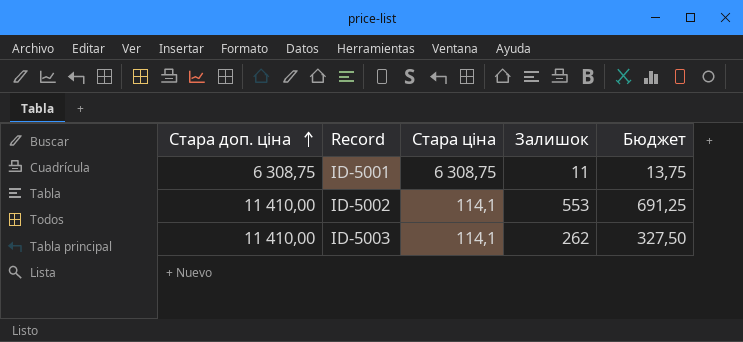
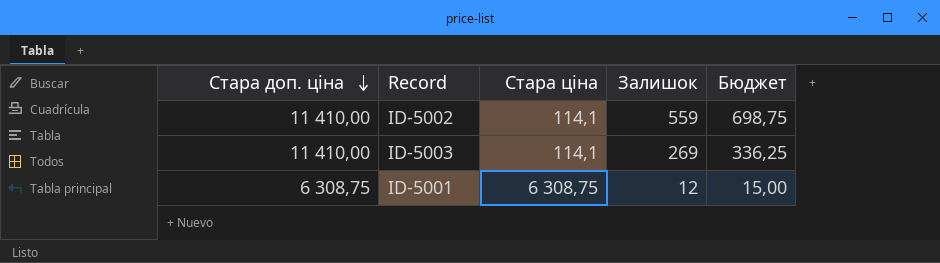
row order: Стара доп. ціна ascending -> Стара доп. ціна descending
ID-5002 | Залишок: 553 -> 559
ID-5002 | Бюджет: 691,25 -> 698,75
ID-5003 | Залишок: 262 -> 269
ID-5003 | Бюджет: 327,50 -> 336,25
ID-5001 | Залишок: 11 -> 12
ID-5001 | Бюджет: 13,75 -> 15,00

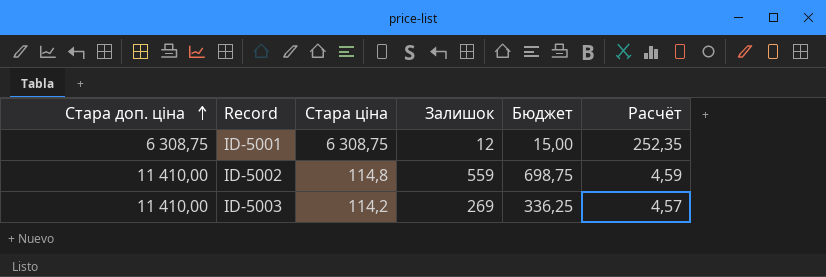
row order: Стара доп. ціна descending -> Стара доп. ціна ascending
column Расчёт | formula: none -> [Стара ціна] * 0,04
ID-5002 | Стара ціна: 114,1 -> 114,8
ID-5003 | Стара ціна: 114,1 -> 114,2

